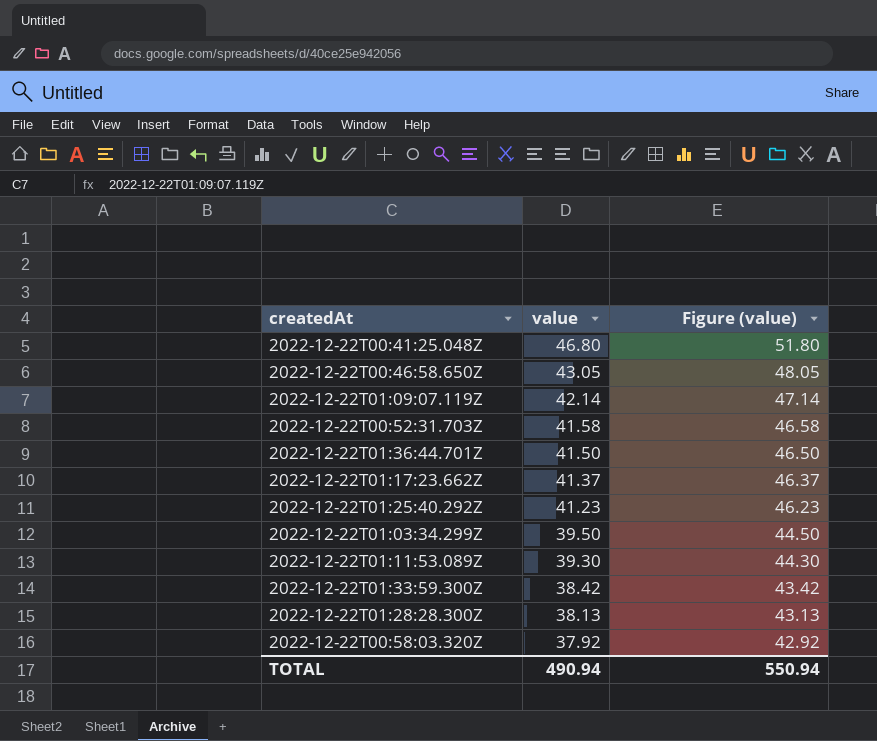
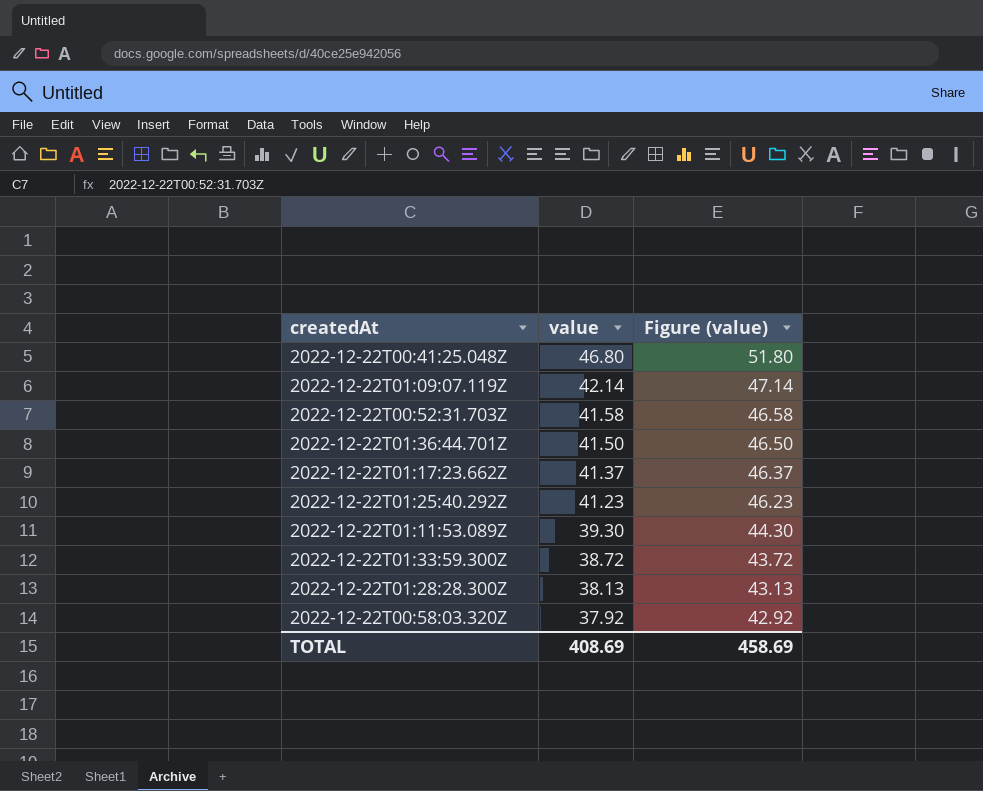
row 2022-12-22T00:46:58.650Z: 43.05 | 48.05 -> none
row 2022-12-22T01:03:34.299Z: 39.50 | 44.50 -> none
2022-12-22T01:33:59.300Z | value: 38.42 -> 38.72
2022-12-22T01:33:59.300Z | Figure (value): 43.42 -> 43.72
TOTAL | value: 490.94 -> 408.69
TOTAL | Figure (value): 550.94 -> 458.69

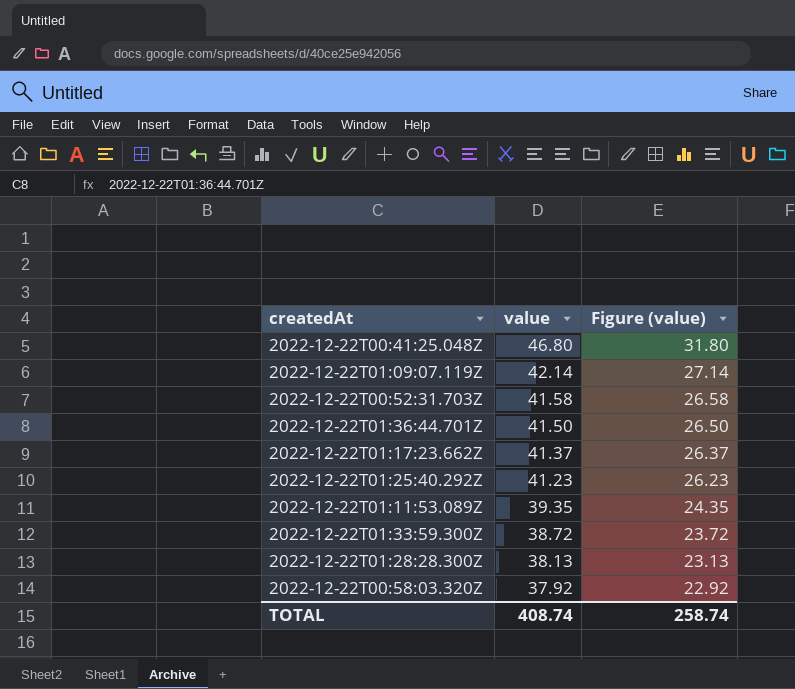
column Figure (value) | formula: [value] + 5 -> [value] - 15
2022-12-22T01:11:53.089Z | value: 39.30 -> 39.35
TOTAL | value: 408.69 -> 408.74
TOTAL | Figure (value): 458.69 -> 258.74

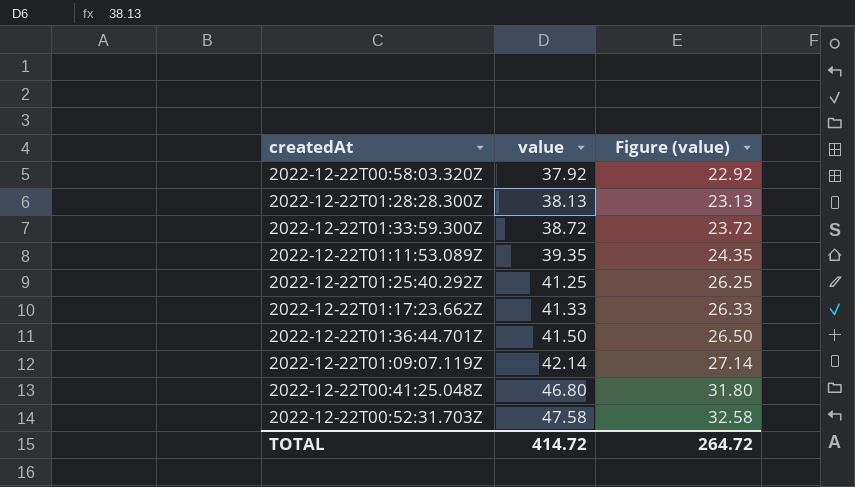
row order: value descending -> value ascending
2022-12-22T01:25:40.292Z | value: 41.23 -> 41.25
2022-12-22T01:25:40.292Z | Figure (value): 26.23 -> 26.25
2022-12-22T01:17:23.662Z | value: 41.37 -> 41.33
2022-12-22T01:17:23.662Z | Figure (value): 26.37 -> 26.33
2022-12-22T00:52:31.703Z | value: 41.58 -> 47.58
2022-12-22T00:52:31.703Z | Figure (value): 26.58 -> 32.58
TOTAL | value: 408.74 -> 414.72
TOTAL | Figure (value): 258.74 -> 264.72

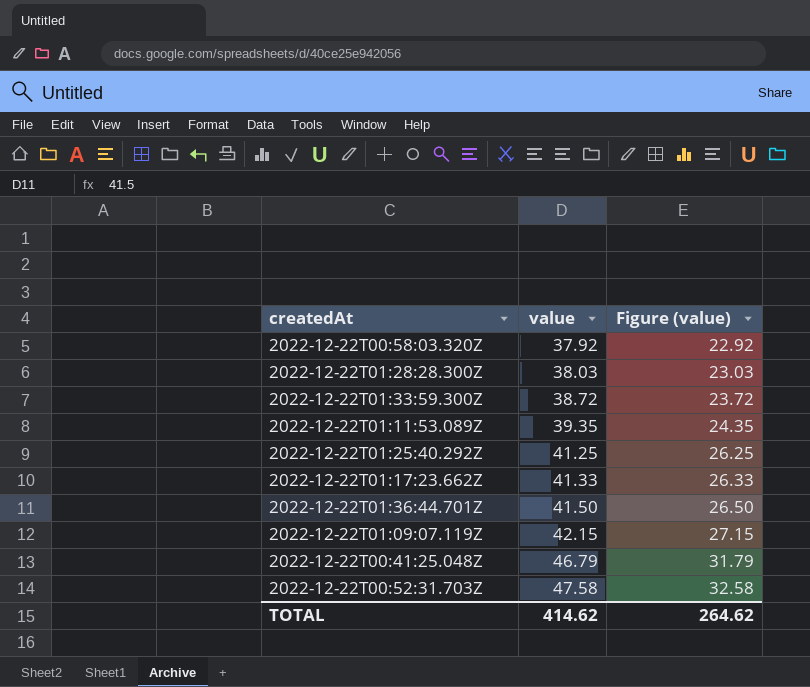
2022-12-22T01:28:28.300Z | value: 38.13 -> 38.03
2022-12-22T01:28:28.300Z | Figure (value): 23.13 -> 23.03
2022-12-22T01:09:07.119Z | value: 42.14 -> 42.15
2022-12-22T01:09:07.119Z | Figure (value): 27.14 -> 27.15
2022-12-22T00:41:25.048Z | value: 46.80 -> 46.79
2022-12-22T00:41:25.048Z | Figure (value): 31.80 -> 31.79
TOTAL | value: 414.72 -> 414.62
TOTAL | Figure (value): 264.72 -> 264.62

